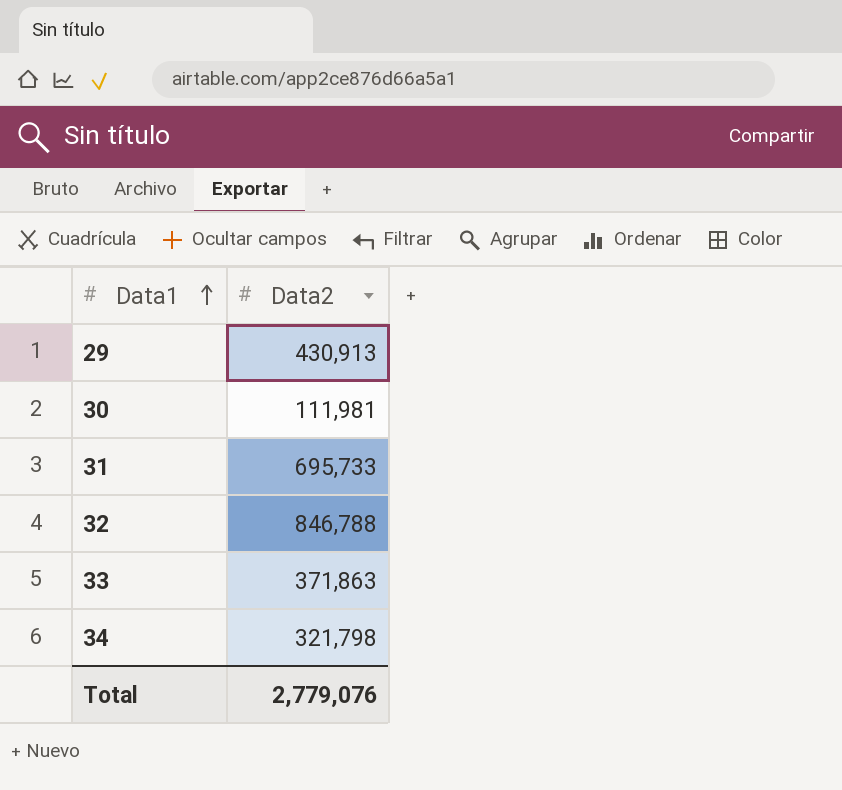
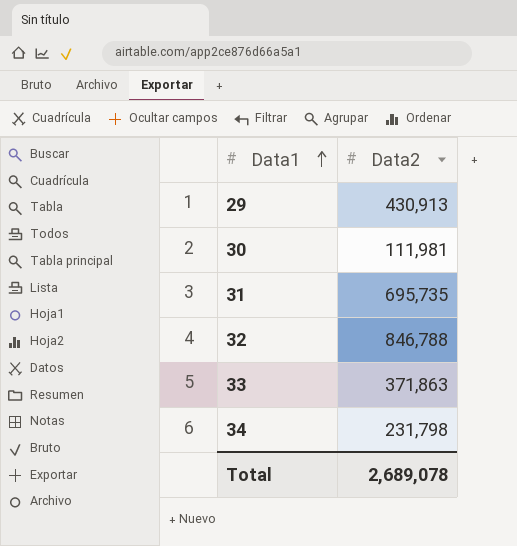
31 | Data2: 695,733 -> 695,735
34 | Data2: 321,798 -> 231,798
Total | Data2: 2,779,076 -> 2,689,078

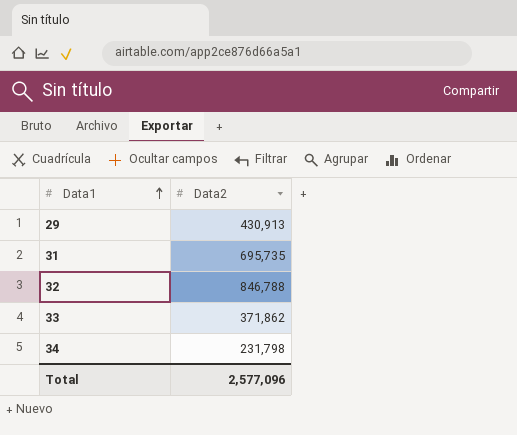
row 30: 111,981 -> none
33 | Data2: 371,863 -> 371,862
Total | Data2: 2,689,078 -> 2,577,096

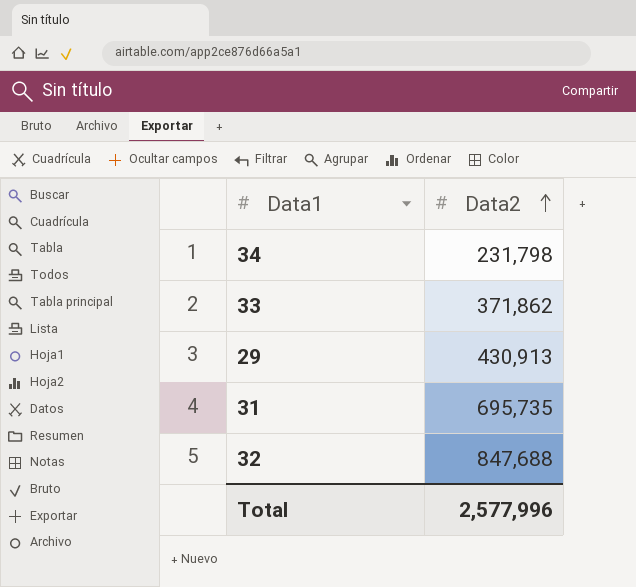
row order: Data1 ascending -> Data2 ascending
32 | Data2: 846,788 -> 847,688
Total | Data2: 2,577,096 -> 2,577,996

